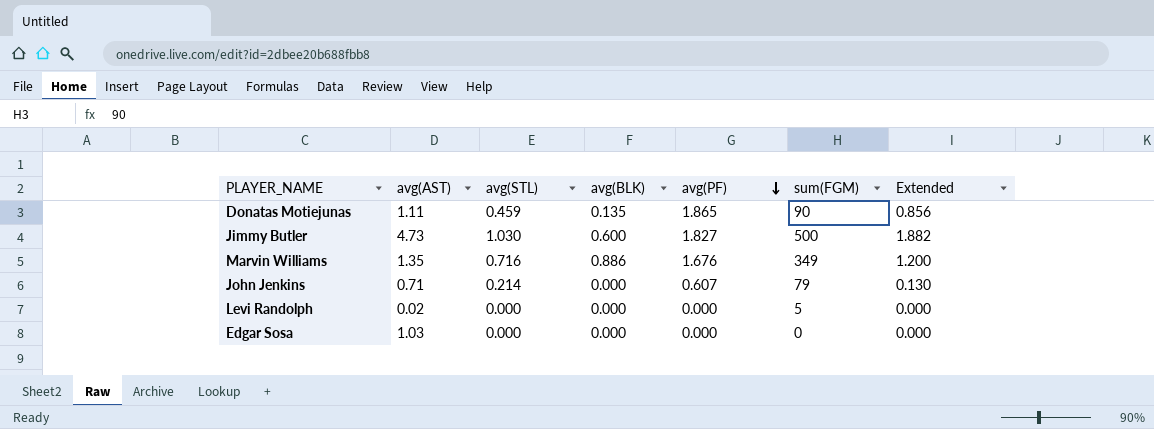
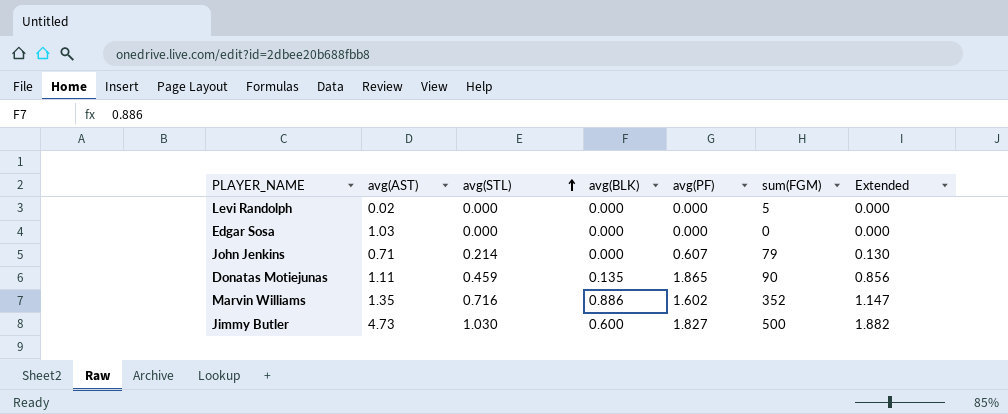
row order: avg(PF) descending -> avg(STL) ascending
Marvin Williams | avg(PF): 1.676 -> 1.602
Marvin Williams | sum(FGM): 349 -> 352
Marvin Williams | Extended: 1.200 -> 1.147

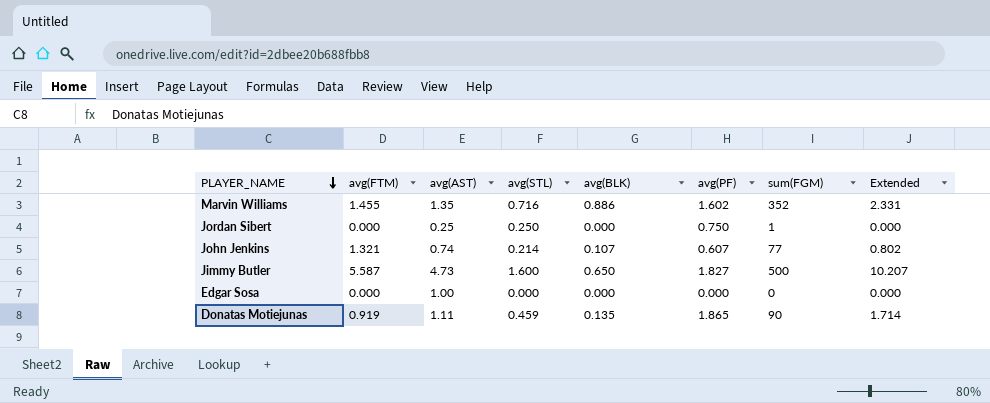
row order: avg(STL) ascending -> PLAYER_NAME descending
column avg(FTM) | position: none -> 2
column Extended | formula: [avg(STL)] * [avg(PF)] -> [avg(FTM)] * [avg(PF)]
row Levi Randolph: 0.02 | 0.000 | 0.000 | 0.000 | 5 | 0.000 -> none
row Jordan Sibert: none -> 0.000 | 0.25 | 0.250 | 0.000 | 0.750 | 1 | 0.000
John Jenkins | avg(AST): 0.71 -> 0.74
John Jenkins | avg(BLK): 0.000 -> 0.107
John Jenkins | sum(FGM): 79 -> 77
Jimmy Butler | avg(STL): 1.030 -> 1.600
Jimmy Butler | avg(BLK): 0.600 -> 0.650
Edgar Sosa | avg(AST): 1.03 -> 1.00

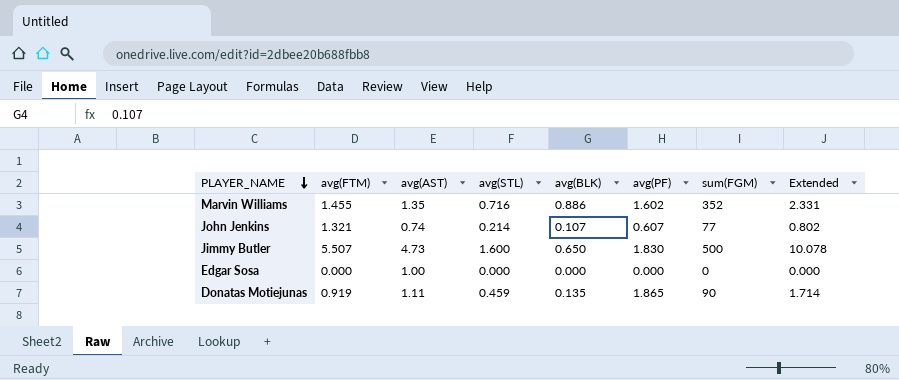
row Jordan Sibert: 0.000 | 0.25 | 0.250 | 0.000 | 0.750 | 1 | 0.000 -> none
Jimmy Butler | avg(FTM): 5.587 -> 5.507
Jimmy Butler | avg(PF): 1.827 -> 1.830
Jimmy Butler | Extended: 10.207 -> 10.078

